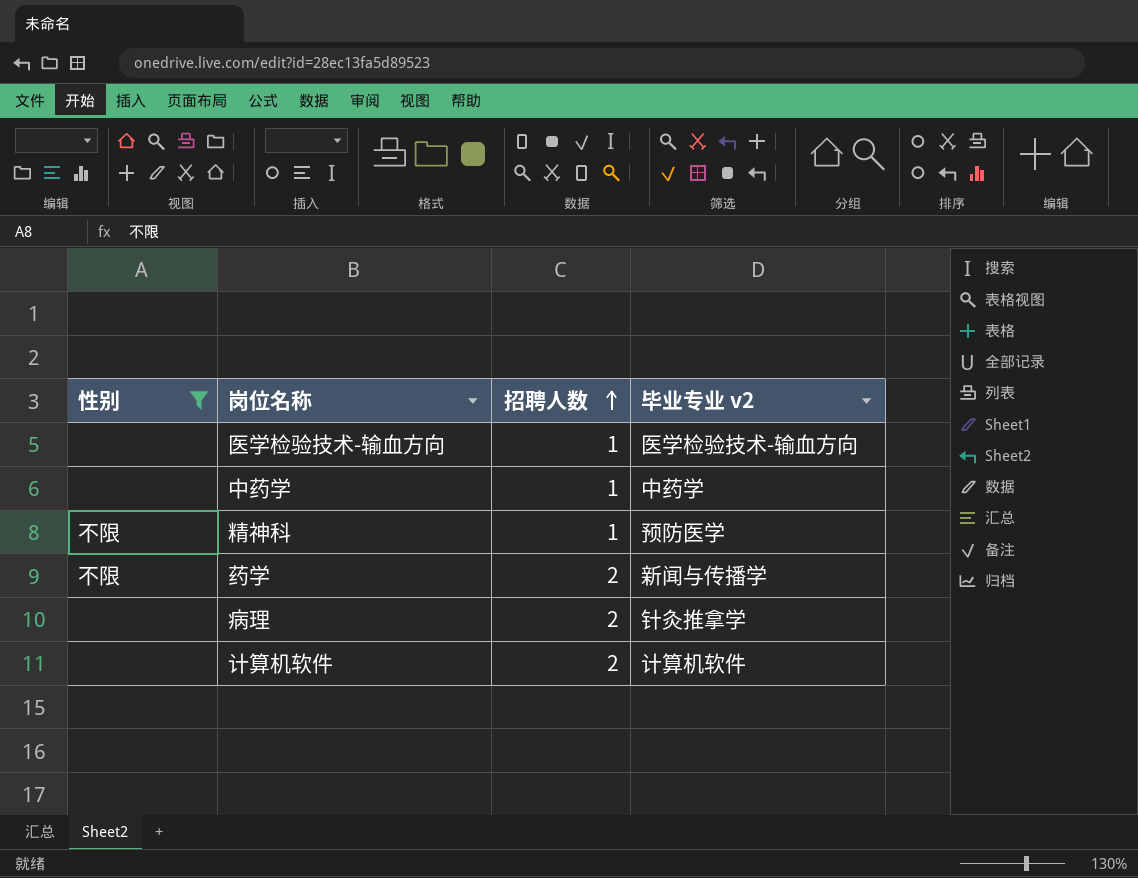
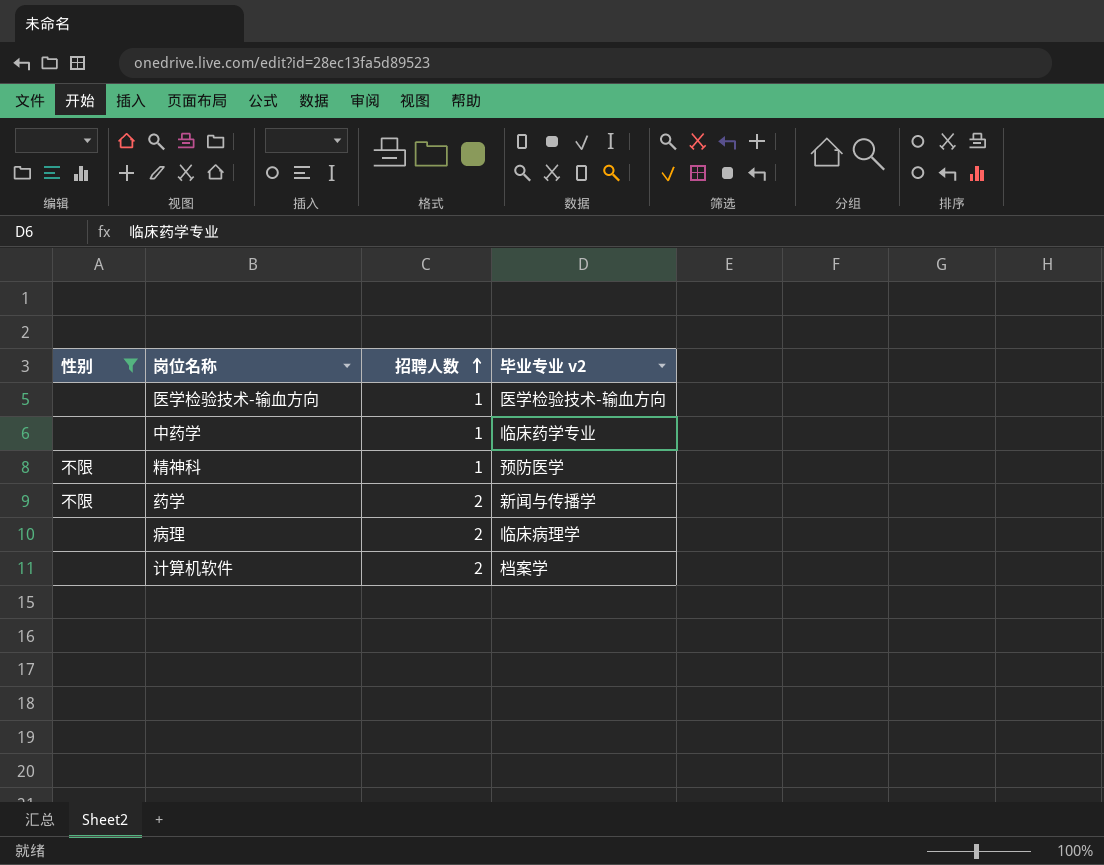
中药学 | 毕业专业 v2: 中药学 -> 临床药学专业
病理 | 毕业专业 v2: 针灸推拿学 -> 临床病理学
计算机软件 | 毕业专业 v2: 计算机软件 -> 档案学

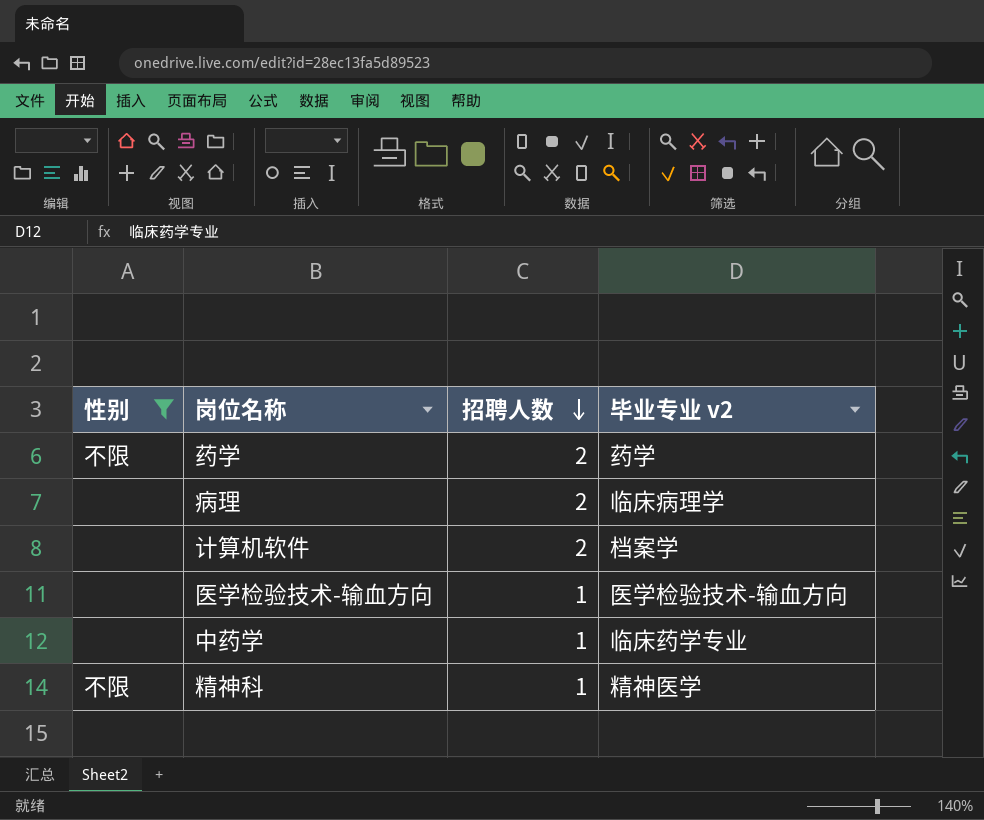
row order: 招聘人数 ascending -> 招聘人数 descending
药学 | 毕业专业 v2: 新闻与传播学 -> 药学
精神科 | 毕业专业 v2: 预防医学 -> 精神医学

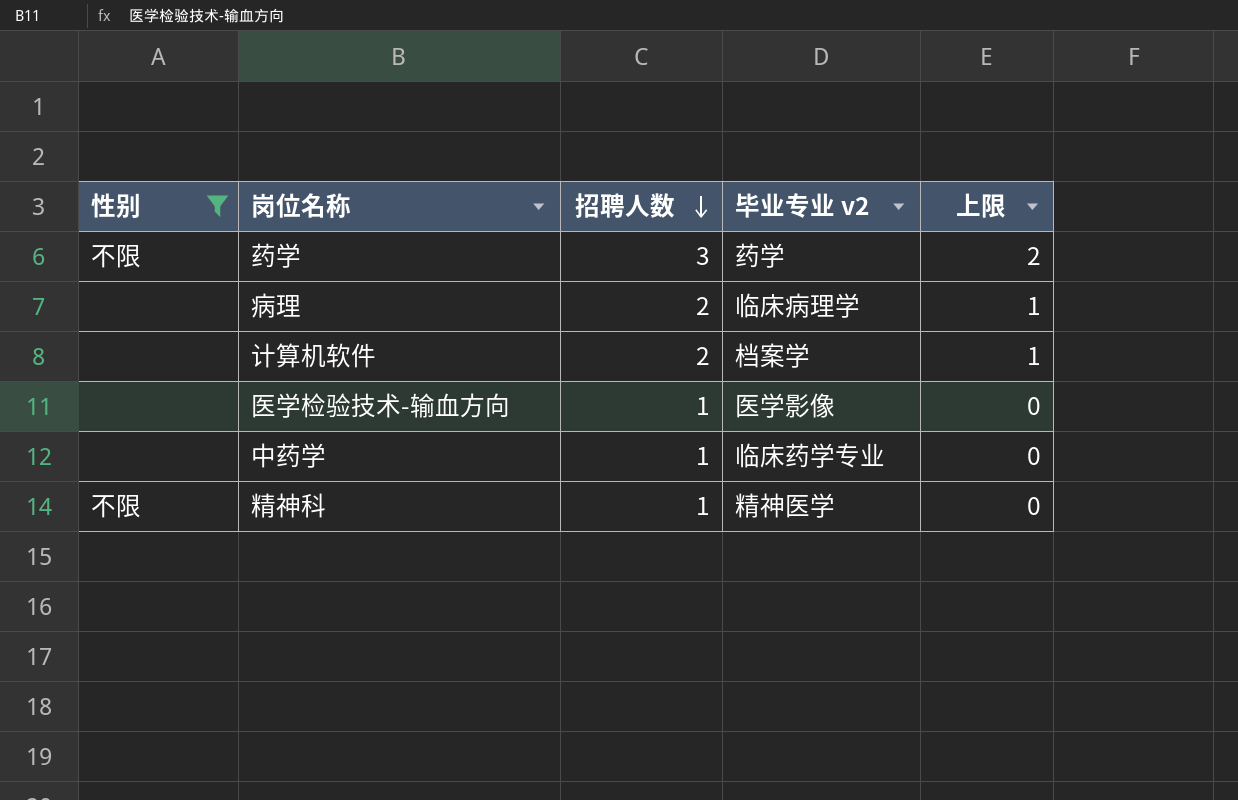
column 上限 | formula: none -> [招聘人数] - 1
药学 | 招聘人数: 2 -> 3
医学检验技术-输血方向 | 毕业专业 v2: 医学检验技术-输血方向 -> 医学影像

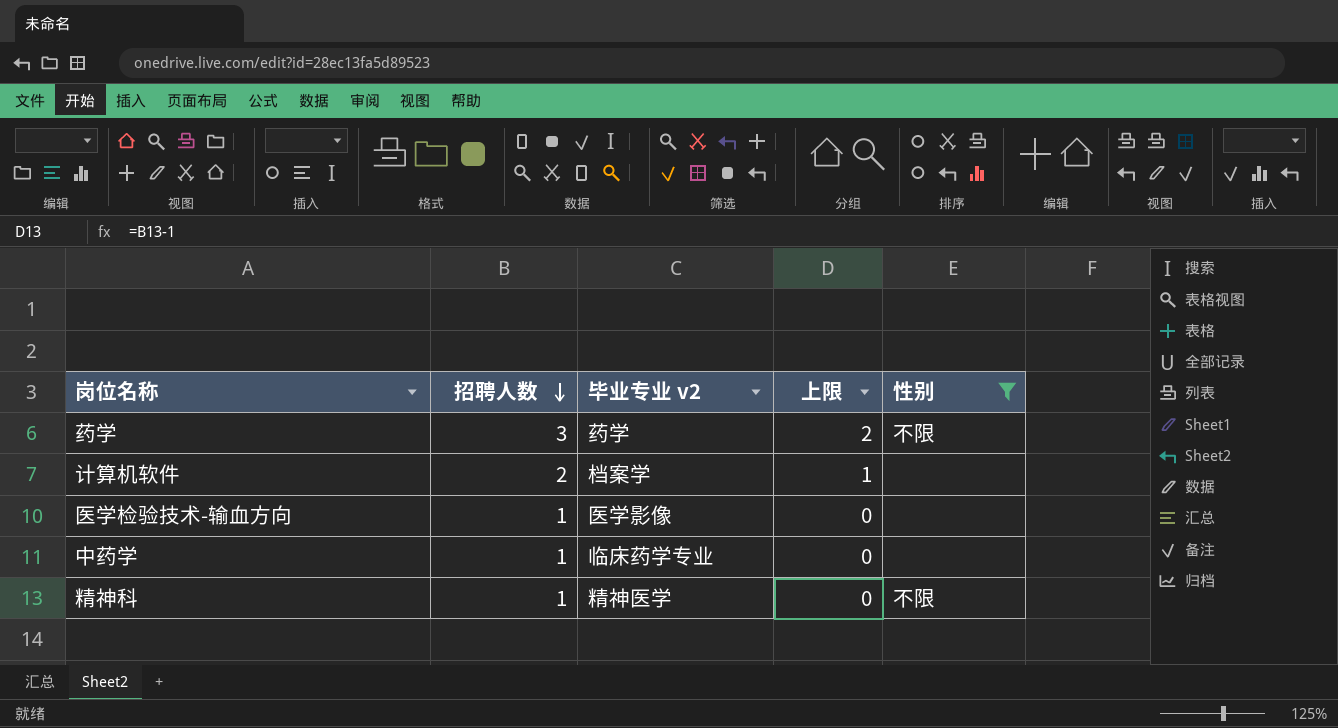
column 性别 | position: 1 -> 5
row 病理: none | 2 | 临床病理学 | 1 -> none

